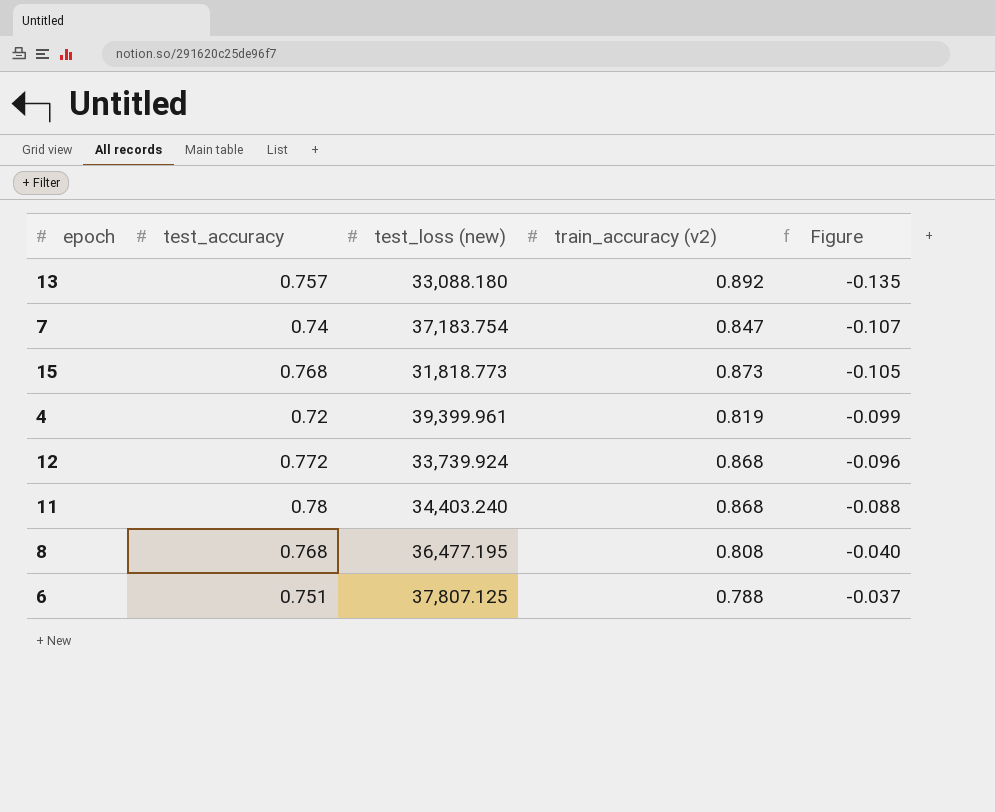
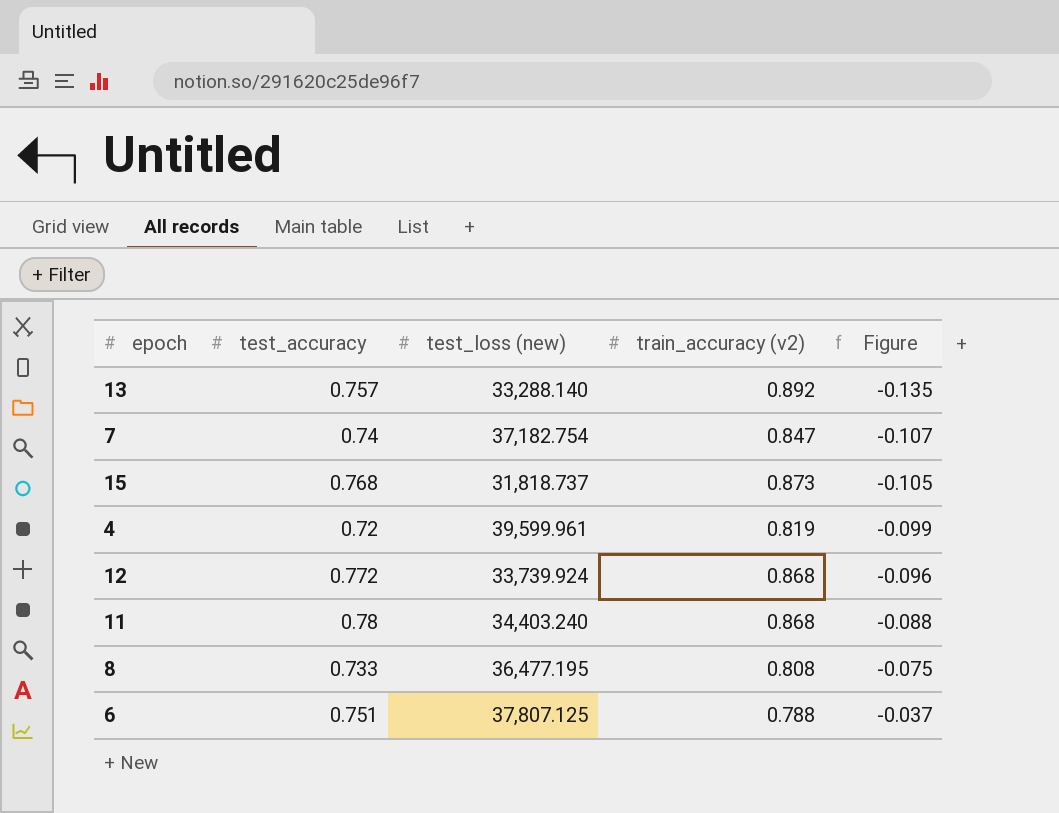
13 | test_loss (new): 33,088.180 -> 33,288.140
7 | test_loss (new): 37,183.754 -> 37,182.754
15 | test_loss (new): 31,818.773 -> 31,818.737
4 | test_loss (new): 39,399.961 -> 39,599.961
8 | test_accuracy: 0.768 -> 0.733
8 | Figure: -0.040 -> -0.075

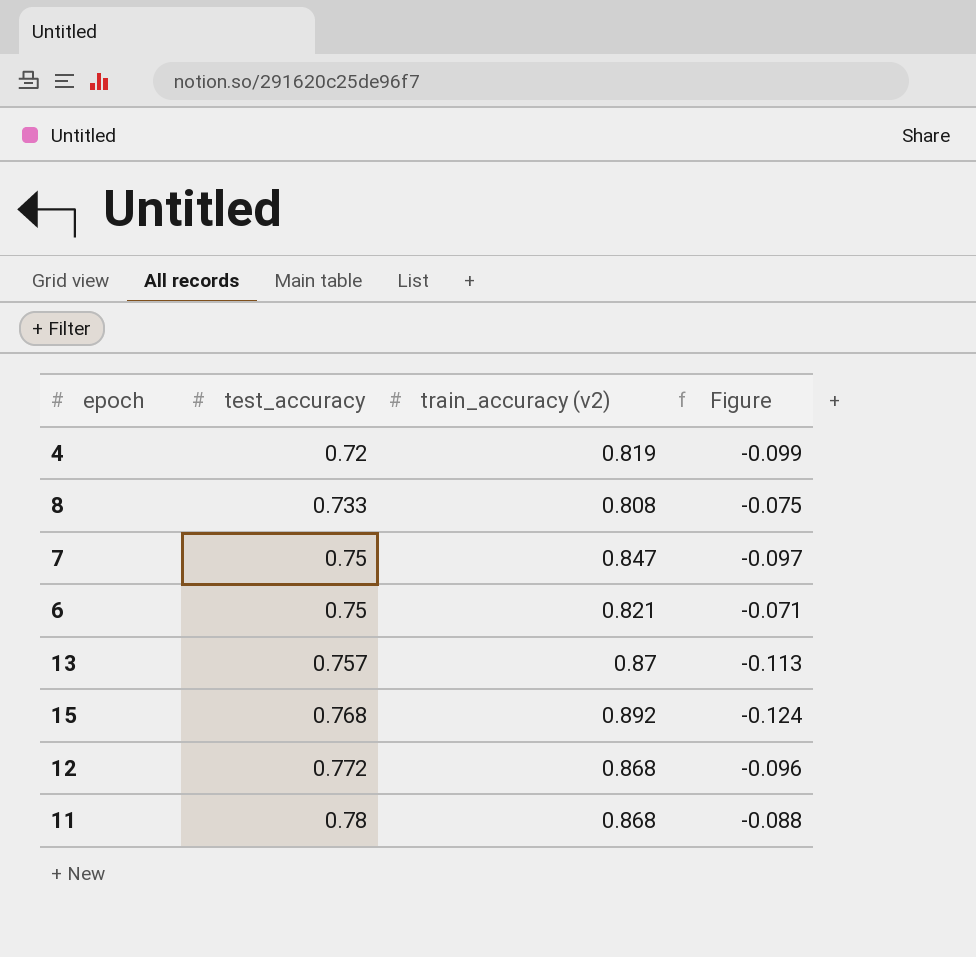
row order: Figure ascending -> test_accuracy ascending
column test_loss (new) | position: 3 -> none
7 | test_accuracy: 0.74 -> 0.75
7 | Figure: -0.107 -> -0.097
6 | test_accuracy: 0.751 -> 0.75
6 | train_accuracy (v2): 0.788 -> 0.821
6 | Figure: -0.037 -> -0.071
13 | train_accuracy (v2): 0.892 -> 0.87
13 | Figure: -0.135 -> -0.113
15 | train_accuracy (v2): 0.873 -> 0.892
15 | Figure: -0.105 -> -0.124

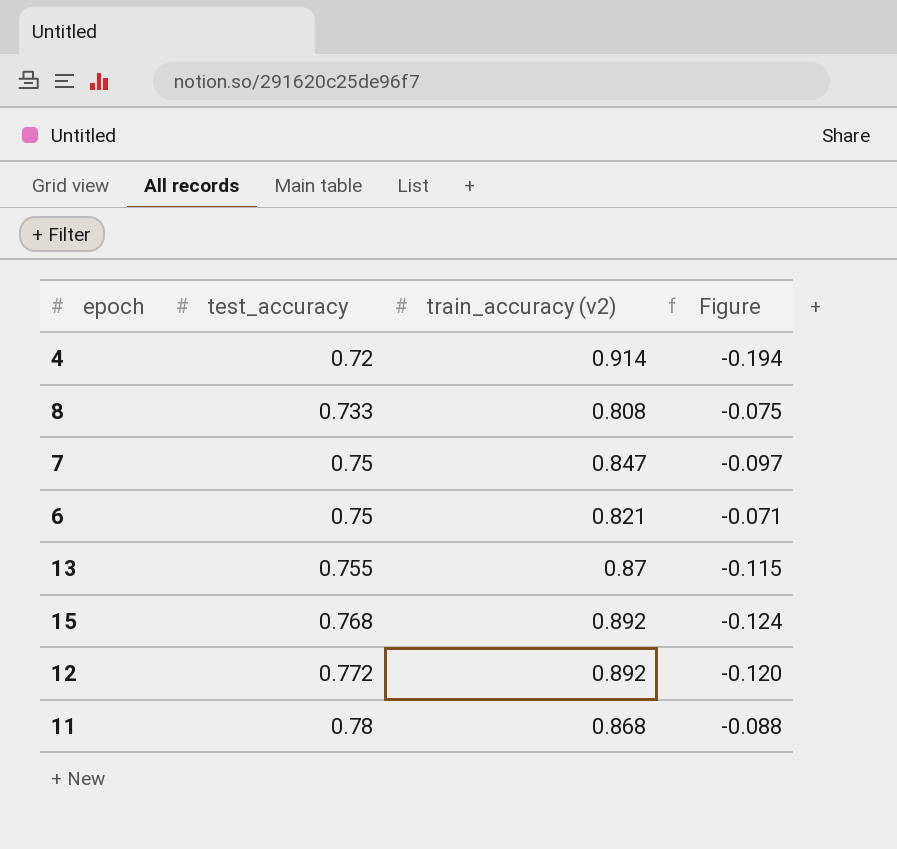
4 | train_accuracy (v2): 0.819 -> 0.914
4 | Figure: -0.099 -> -0.194
13 | test_accuracy: 0.757 -> 0.755
13 | Figure: -0.113 -> -0.115
12 | train_accuracy (v2): 0.868 -> 0.892
12 | Figure: -0.096 -> -0.120

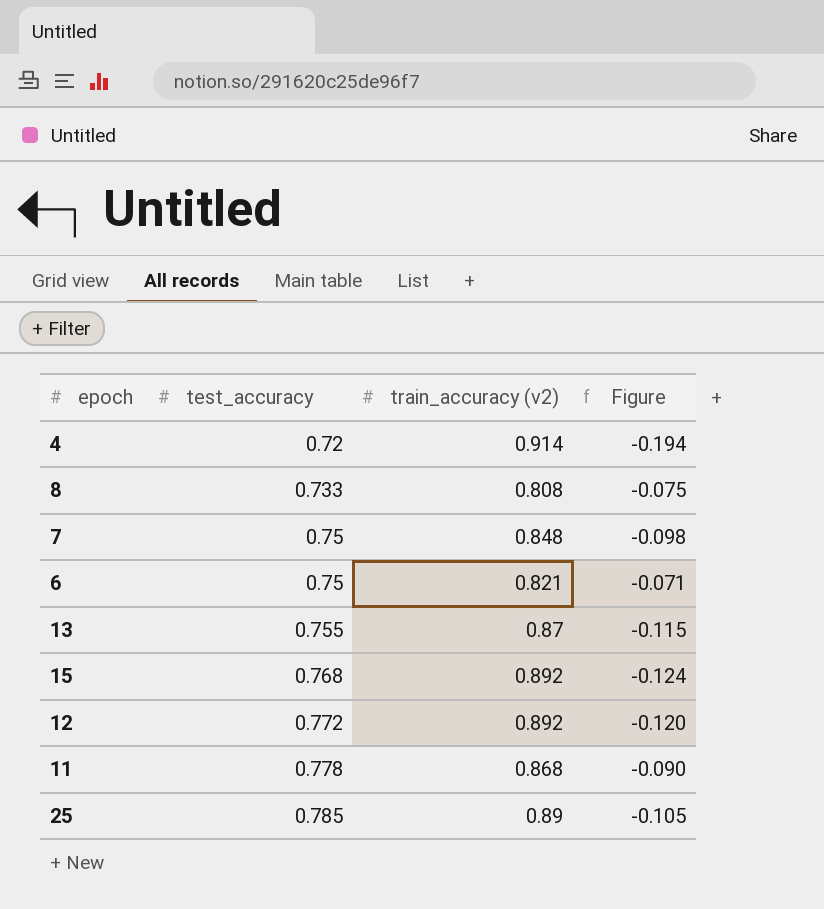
7 | train_accuracy (v2): 0.847 -> 0.848
7 | Figure: -0.097 -> -0.098
11 | test_accuracy: 0.78 -> 0.778
11 | Figure: -0.088 -> -0.090
row 25: none -> 0.785 | 0.89 | -0.105

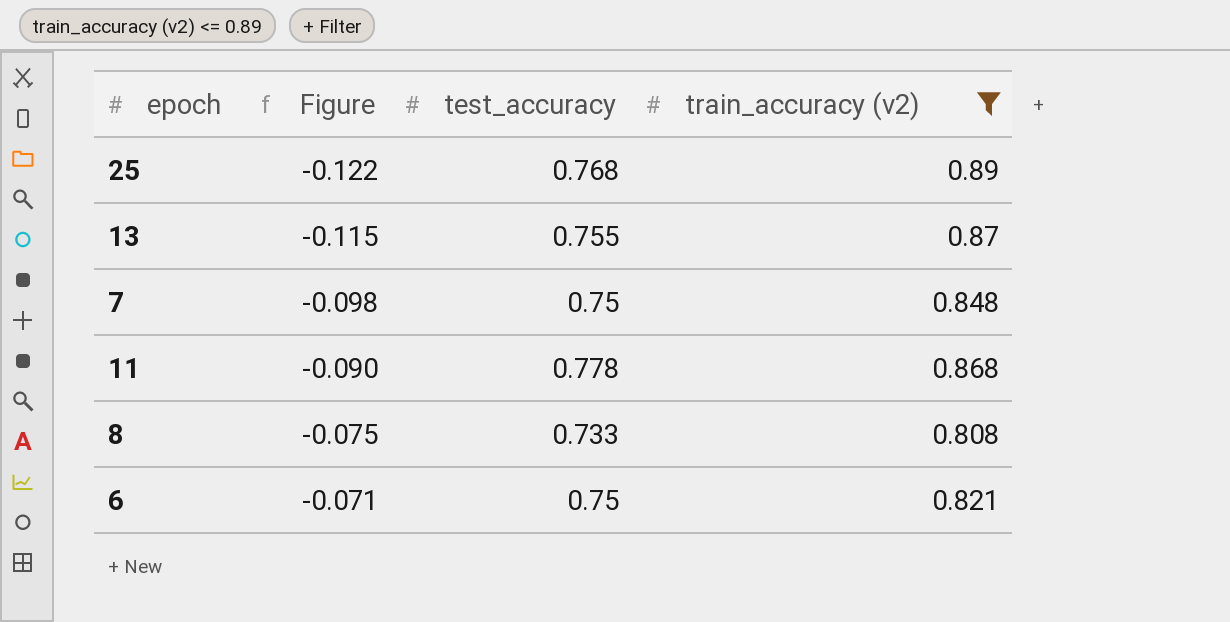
filter: none -> train_accuracy (v2) <= 0.89
row order: test_accuracy ascending -> Figure ascending
column Figure | position: 4 -> 2
25 | Figure: -0.105 -> -0.122
25 | test_accuracy: 0.785 -> 0.768

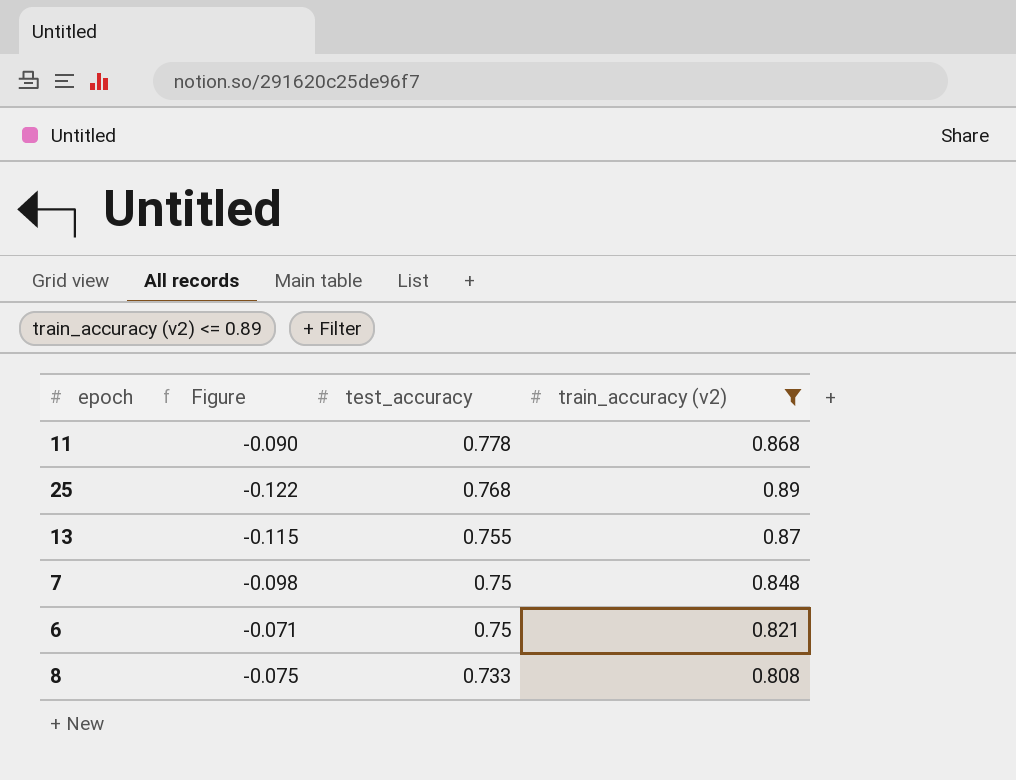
row order: Figure ascending -> test_accuracy descending

